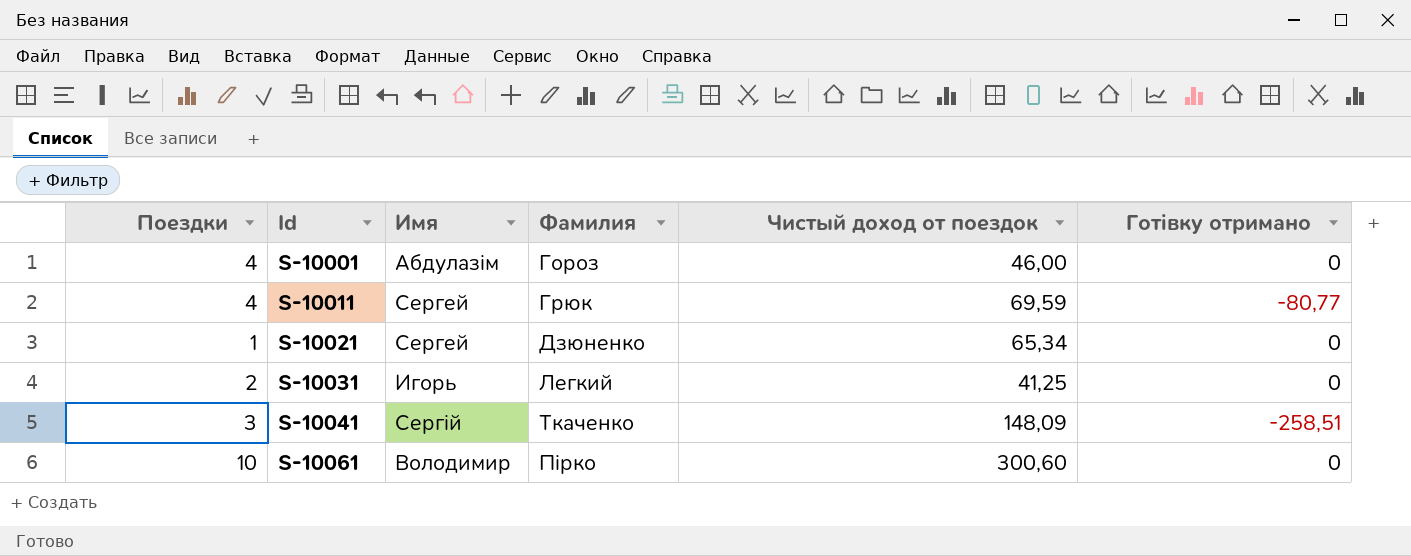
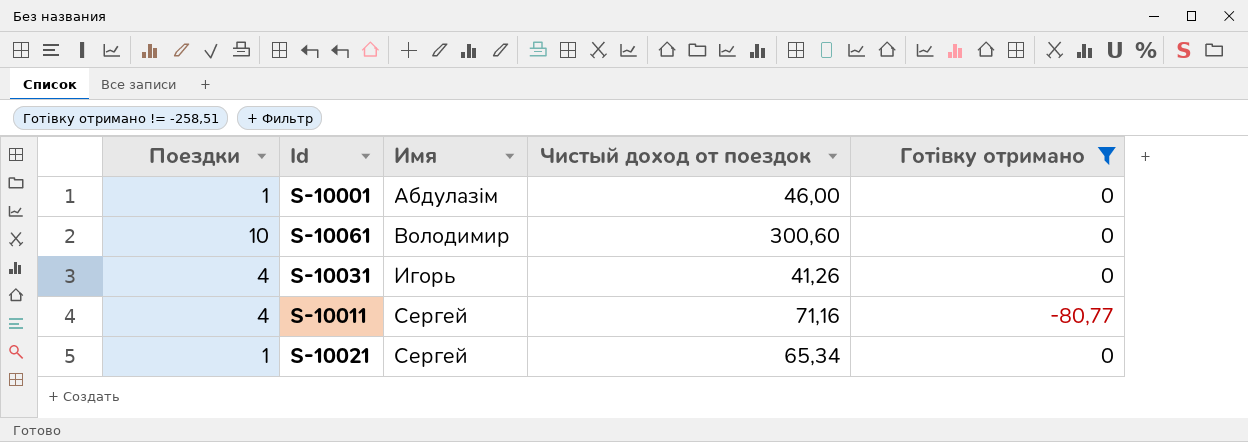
filter: none -> Готівку отримано != -258,51
row order: Id ascending -> Имя ascending
column Фамилия | position: 4 -> none
S-10001 | Поездки: 4 -> 1
S-10031 | Поездки: 2 -> 4
S-10031 | Чистый доход от поездок: 41,25 -> 41,26
S-10011 | Чистый доход от поездок: 69,59 -> 71,16

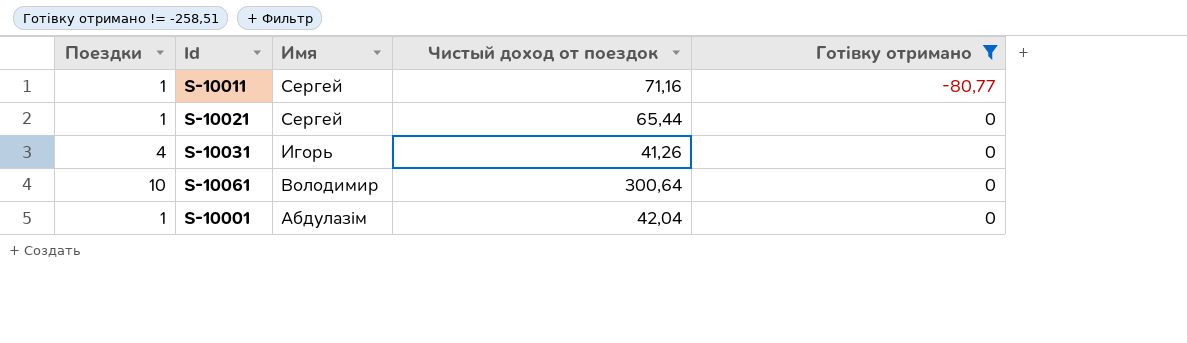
row order: Имя ascending -> Имя descending
S-10011 | Поездки: 4 -> 1
S-10021 | Чистый доход от поездок: 65,34 -> 65,44
S-10061 | Чистый доход от поездок: 300,60 -> 300,64
S-10001 | Чистый доход от поездок: 46,00 -> 42,04

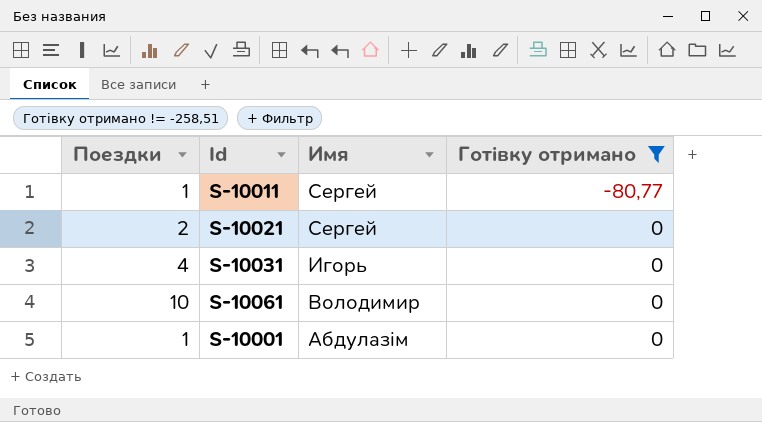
column Чистый доход от поездок | position: 4 -> none
S-10021 | Поездки: 1 -> 2

